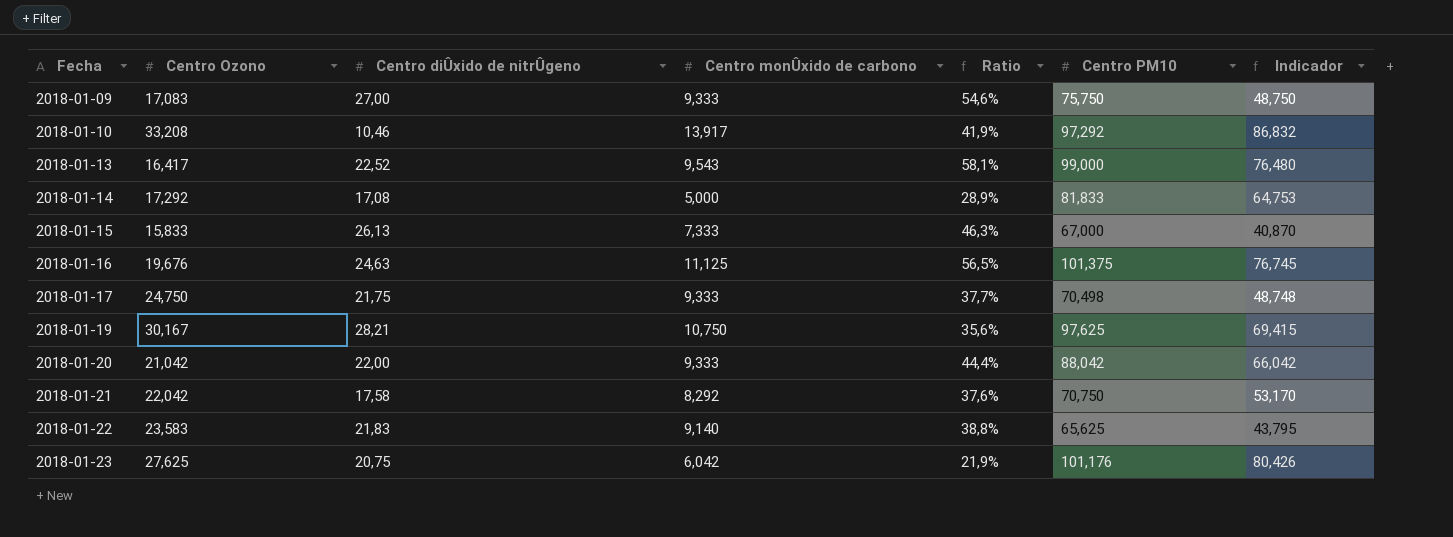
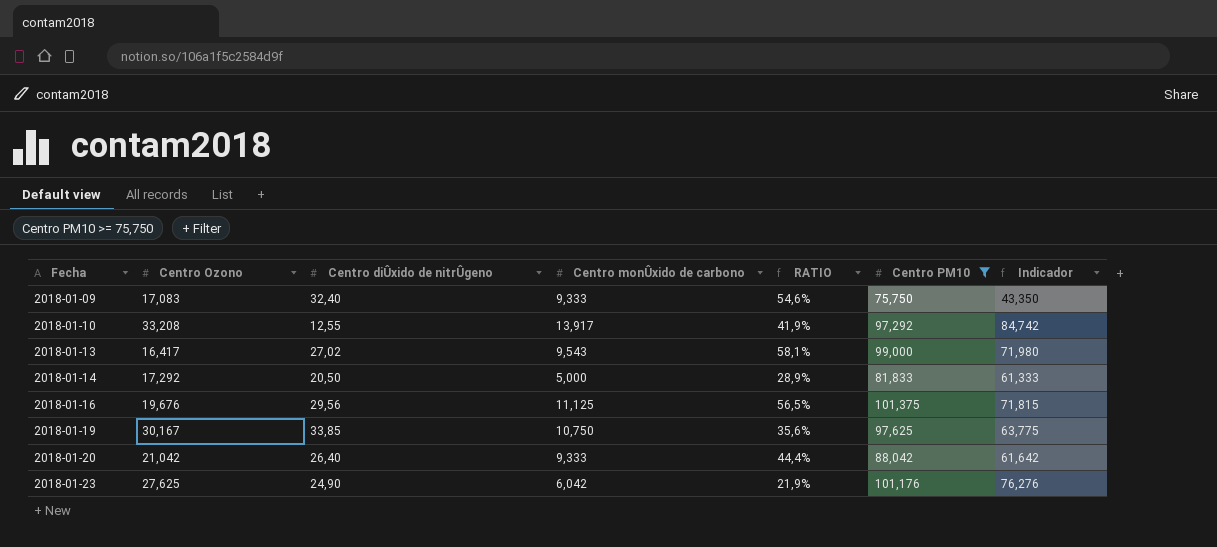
filter: none -> Centro PM10 >= 75,750
column name: Ratio -> RATIO
2018-01-09 | Centro diÛxido de nitrÛgeno: 27,00 -> 32,40
2018-01-09 | Indicador: 48,750 -> 43,350
2018-01-10 | Centro diÛxido de nitrÛgeno: 10,46 -> 12,55
2018-01-10 | Indicador: 86,832 -> 84,742
2018-01-13 | Centro diÛxido de nitrÛgeno: 22,52 -> 27,02
2018-01-13 | Indicador: 76,480 -> 71,980
2018-01-14 | Centro diÛxido de nitrÛgeno: 17,08 -> 20,50
2018-01-14 | Indicador: 64,753 -> 61,333
2018-01-16 | Centro diÛxido de nitrÛgeno: 24,63 -> 29,56
2018-01-16 | Indicador: 76,745 -> 71,815
2018-01-19 | Centro diÛxido de nitrÛgeno: 28,21 -> 33,85
2018-01-19 | Indicador: 69,415 -> 63,775
2018-01-20 | Centro diÛxido de nitrÛgeno: 22,00 -> 26,40
2018-01-20 | Indicador: 66,042 -> 61,642
2018-01-23 | Centro diÛxido de nitrÛgeno: 20,75 -> 24,90
2018-01-23 | Indicador: 80,426 -> 76,276

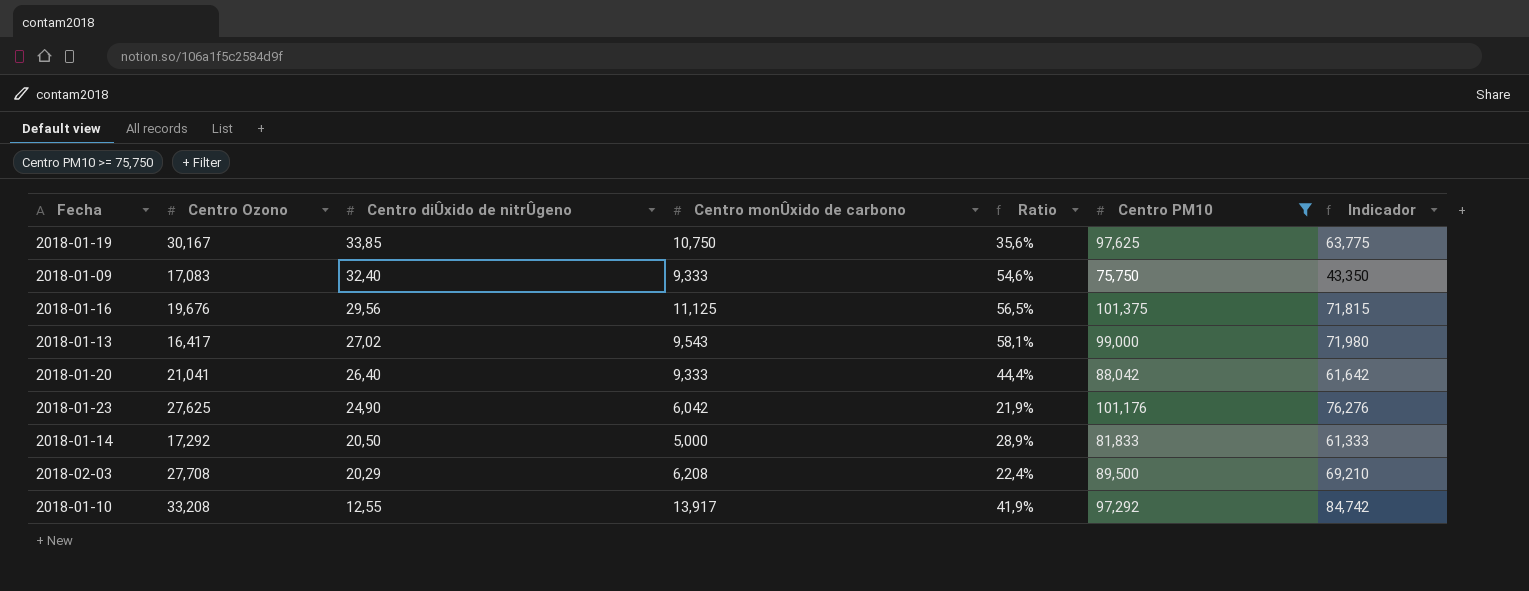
row order: Fecha ascending -> Centro diÛxido de nitrÛgeno descending
column name: RATIO -> Ratio
2018-01-20 | Centro Ozono: 21,042 -> 21,041
row 2018-02-03: none -> 27,708 | 20,29 | 6,208 | 22,4% | 89,500 | 69,210

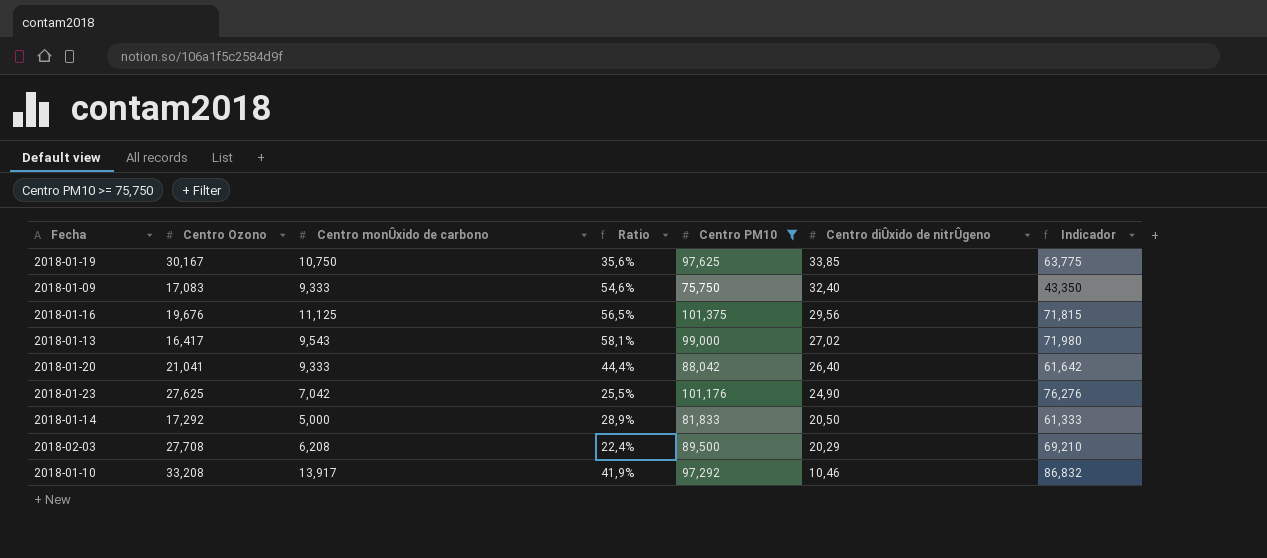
column Centro diÛxido de nitrÛgeno | position: 3 -> 6
2018-01-23 | Centro monÛxido de carbono: 6,042 -> 7,042
2018-01-23 | Ratio: 21,9% -> 25,5%
2018-01-10 | Centro diÛxido de nitrÛgeno: 12,55 -> 10,46
2018-01-10 | Indicador: 84,742 -> 86,832

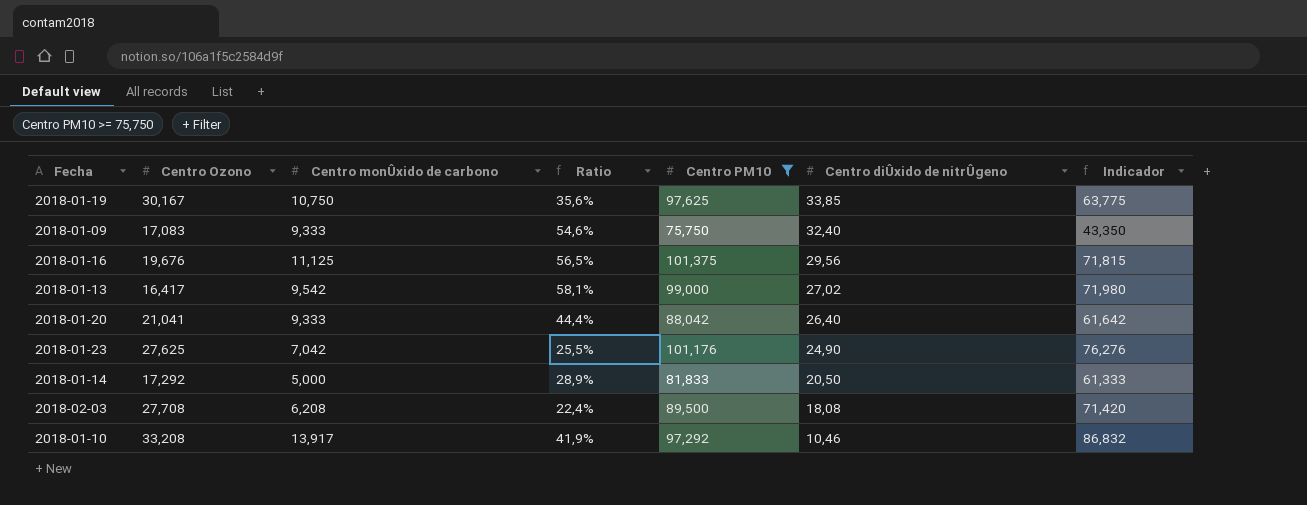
2018-01-13 | Centro monÛxido de carbono: 9,543 -> 9,542
2018-02-03 | Centro diÛxido de nitrÛgeno: 20,29 -> 18,08
2018-02-03 | Indicador: 69,210 -> 71,420

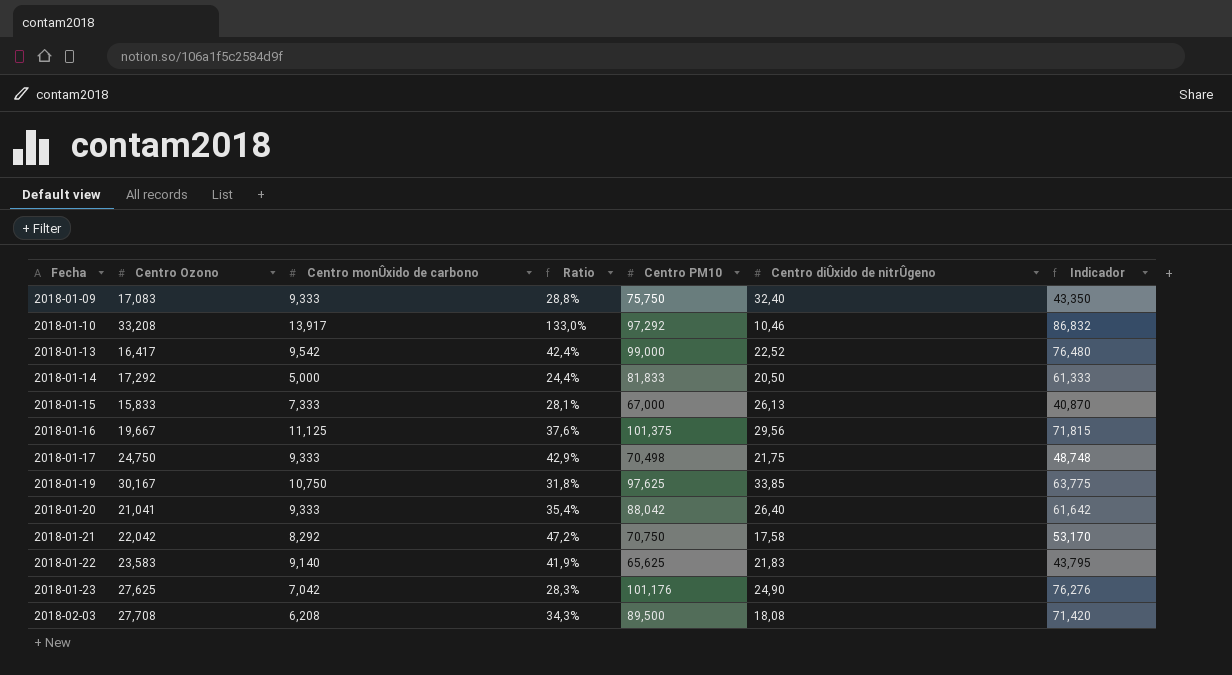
filter: Centro PM10 >= 75,750 -> none
row order: Centro diÛxido de nitrÛgeno descending -> Fecha ascending
column Ratio | formula: [Centro monÛxido de carbono] / [Centro Ozono] -> [Centro monÛxido de carbono] / [Centro diÛxido de nitrÛgeno]
2018-01-13 | Centro diÛxido de nitrÛgeno: 27,02 -> 22,52
2018-01-13 | Indicador: 71,980 -> 76,480
2018-01-16 | Centro Ozono: 19,676 -> 19,667

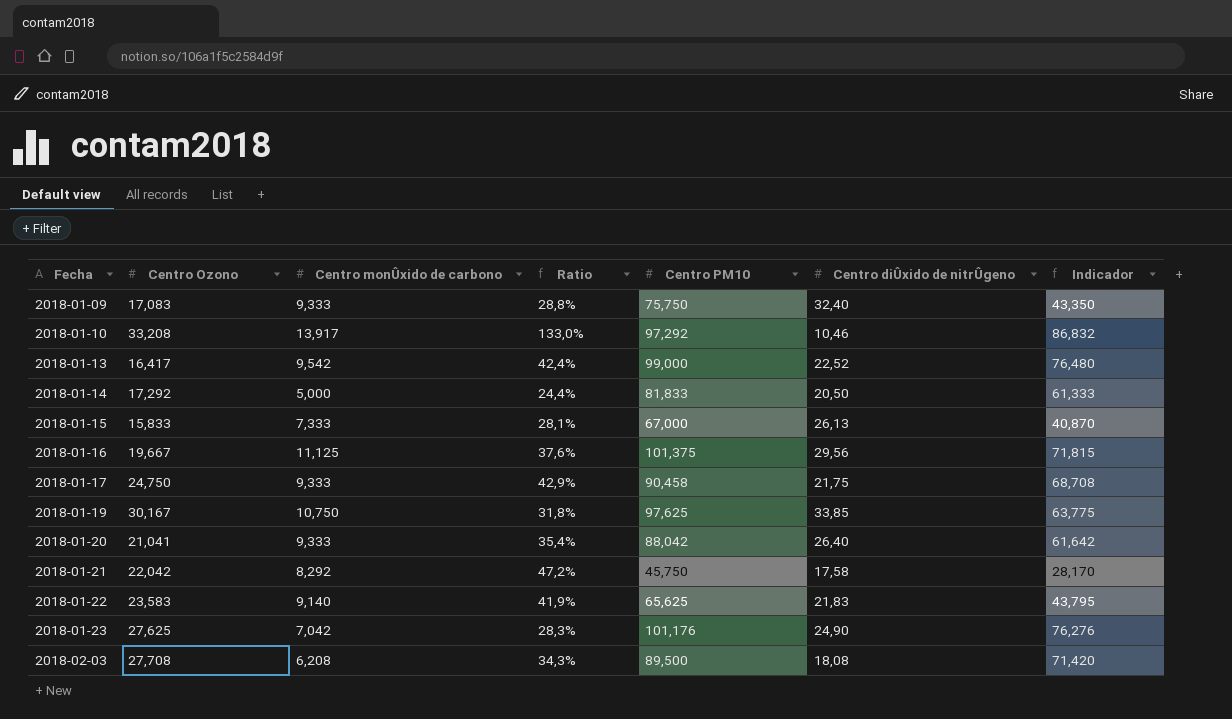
2018-01-17 | Centro PM10: 70,498 -> 90,458
2018-01-17 | Indicador: 48,748 -> 68,708
2018-01-21 | Centro PM10: 70,750 -> 45,750
2018-01-21 | Indicador: 53,170 -> 28,170

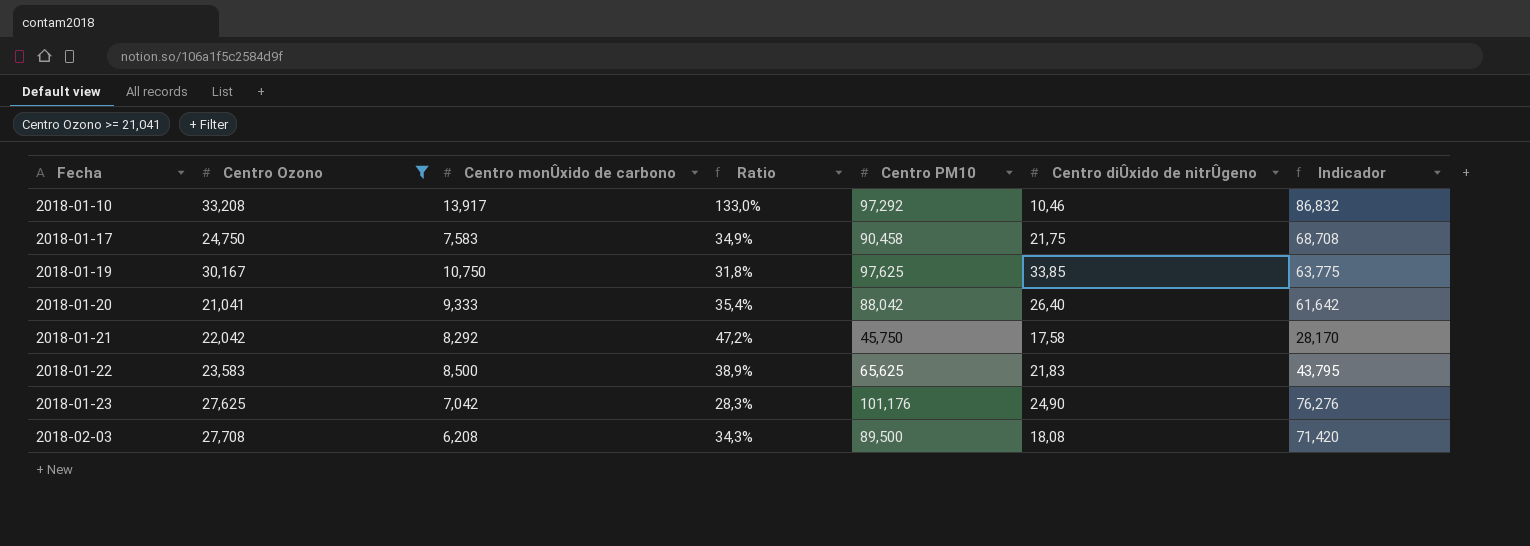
filter: none -> Centro Ozono >= 21,041
2018-01-17 | Centro monÛxido de carbono: 9,333 -> 7,583
2018-01-17 | Ratio: 42,9% -> 34,9%
2018-01-22 | Centro monÛxido de carbono: 9,140 -> 8,500
2018-01-22 | Ratio: 41,9% -> 38,9%

